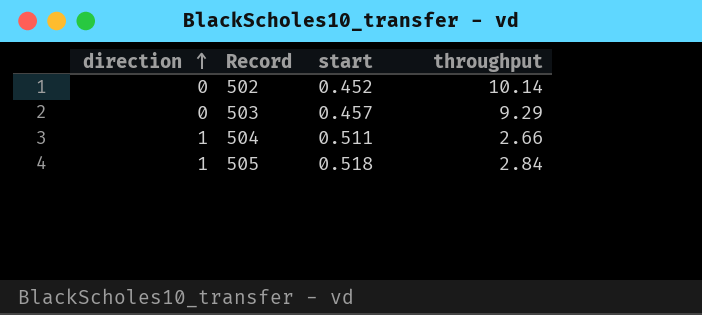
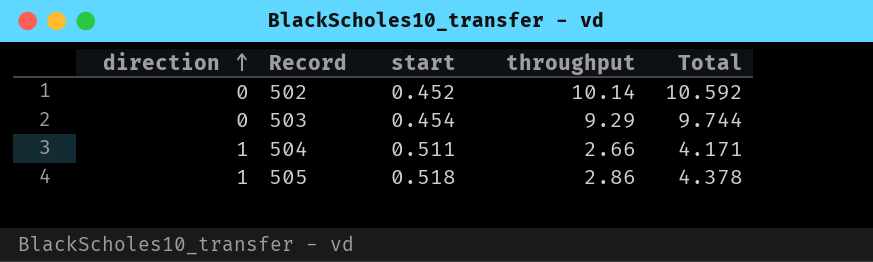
column Total | formula: none -> [direction] + [start] + [throughput]
503 | start: 0.457 -> 0.454
505 | throughput: 2.84 -> 2.86

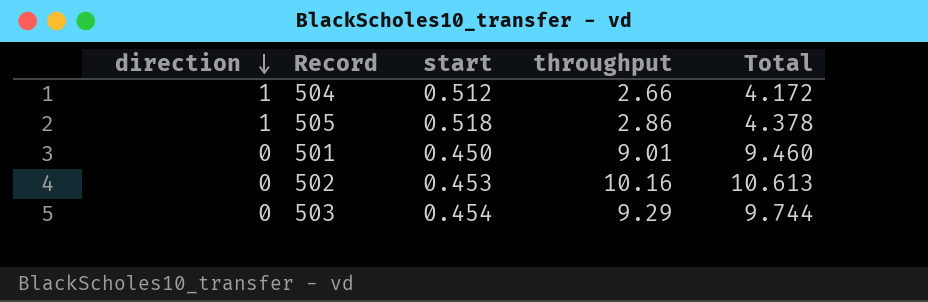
row order: direction ascending -> direction descending
504 | start: 0.511 -> 0.512
504 | Total: 4.171 -> 4.172
row 501: none -> 0 | 0.450 | 9.01 | 9.460
502 | start: 0.452 -> 0.453
502 | throughput: 10.14 -> 10.16
502 | Total: 10.592 -> 10.613

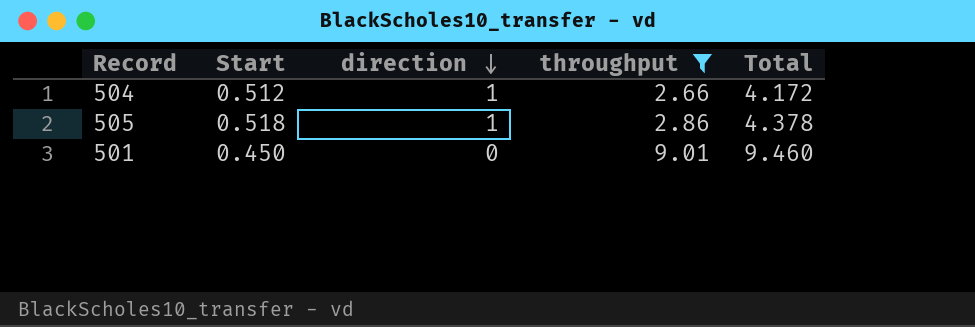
filter: none -> throughput <= 9.01
column name: start -> Start
column direction | position: 1 -> 3

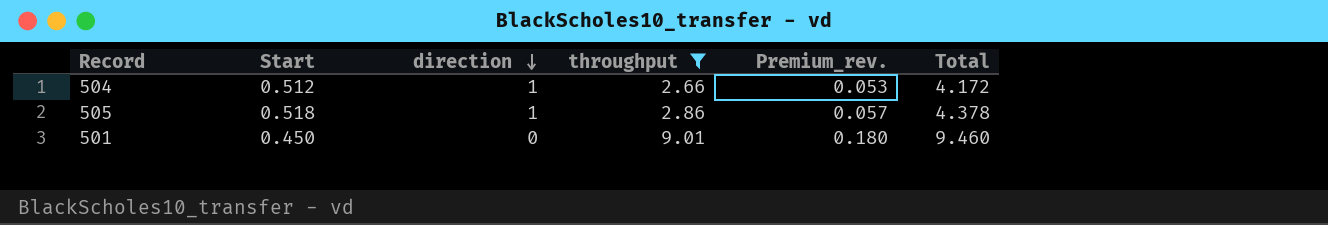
column Premium_rev. | formula: none -> [throughput] * 0.02

